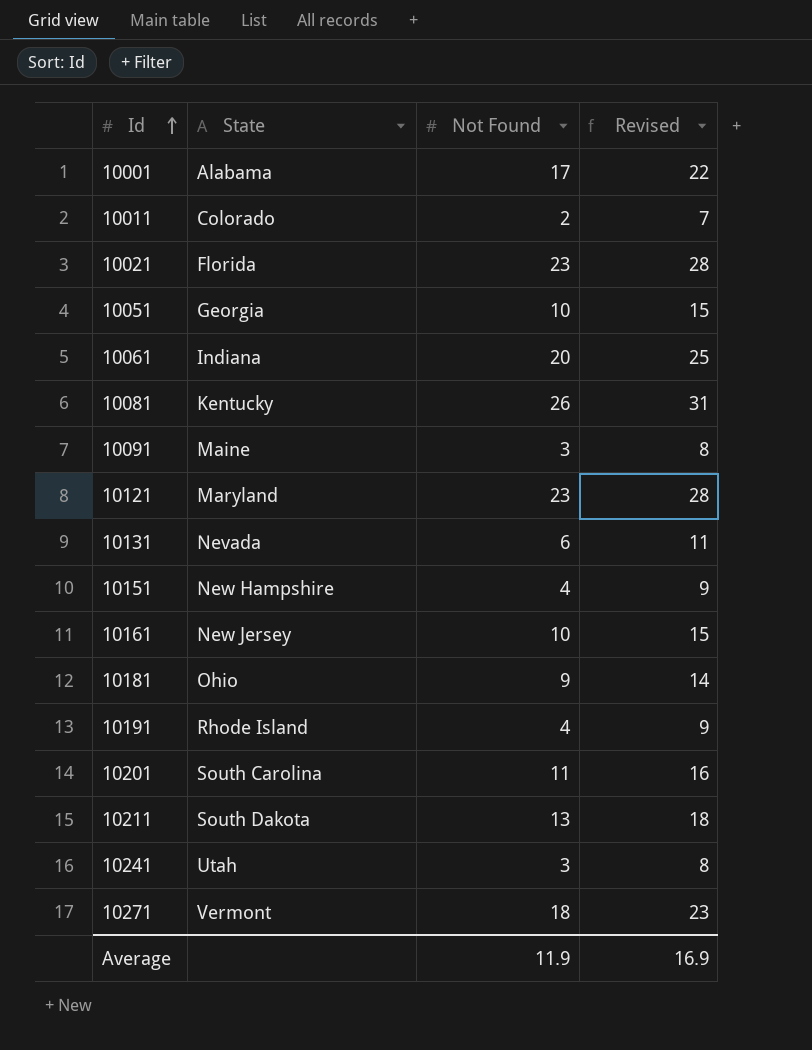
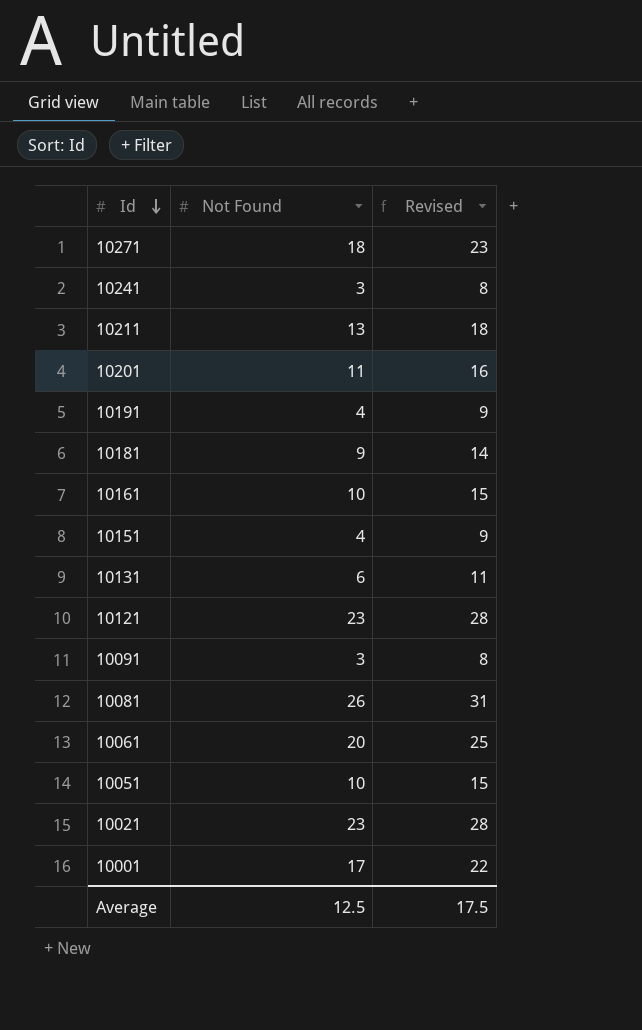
row order: Id ascending -> Id descending
column State | position: 2 -> none
row 10011: Colorado | 2 | 7 -> none
Average | Not Found: 11.9 -> 12.5
Average | Revised: 16.9 -> 17.5

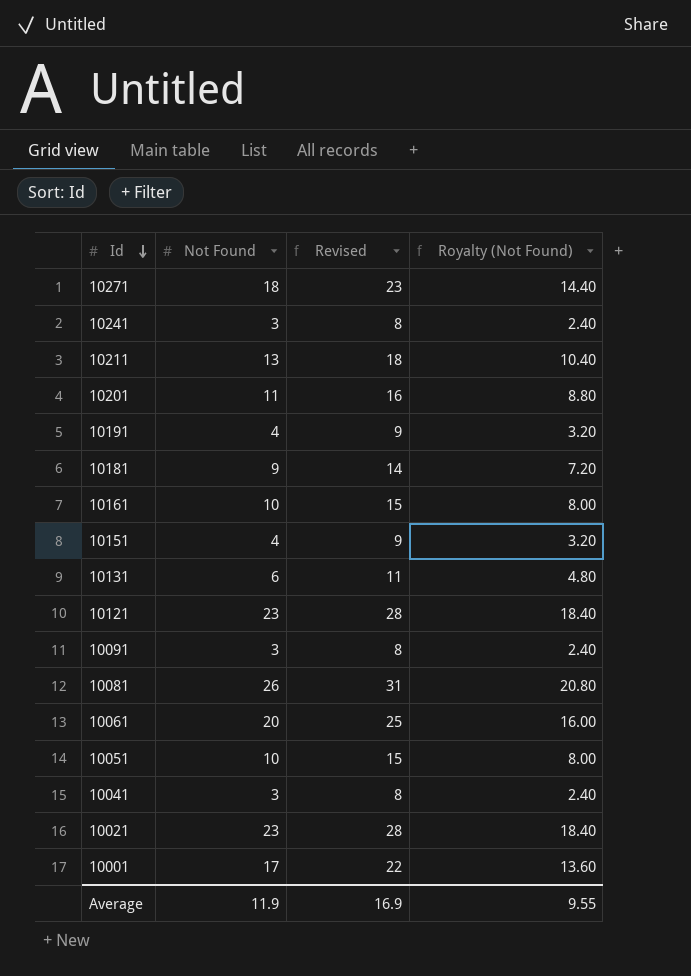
column Royalty (Not Found) | formula: none -> [Not Found] * 0.8
row 10041: none -> 3 | 8 | 2.40
Average | Not Found: 12.5 -> 11.9
Average | Revised: 17.5 -> 16.9

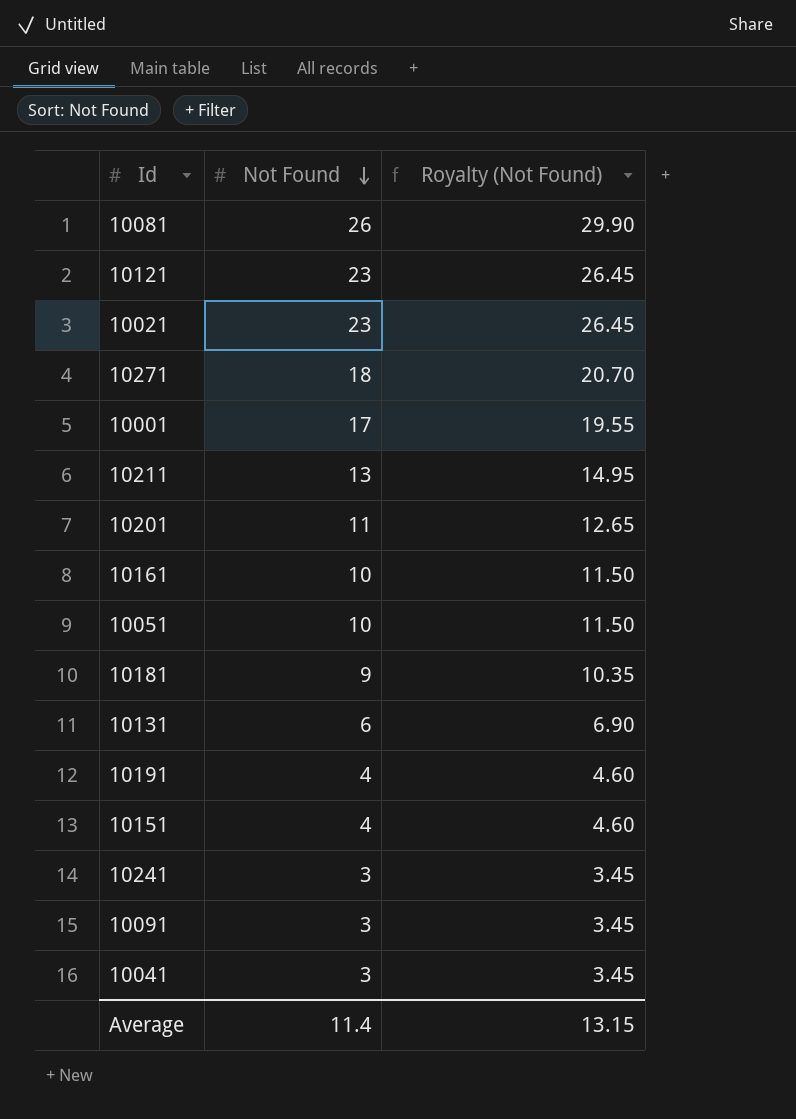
row order: Id descending -> Not Found descending
column Revised | formula: [Not Found] + 5 -> none
column Royalty (Not Found) | formula: [Not Found] * 0.8 -> [Not Found] * 1.15
row 10061: 20 | 25 | 16.00 -> none
Average | Not Found: 11.9 -> 11.4
Average | Royalty (Not Found): 9.55 -> 13.15

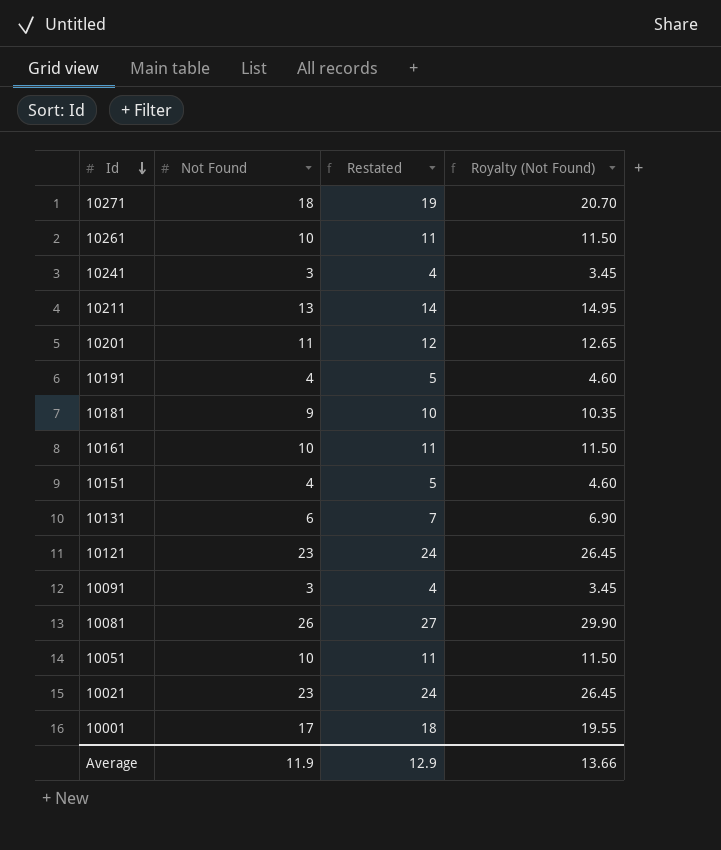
row order: Not Found descending -> Id descending
column Restated | formula: none -> [Not Found] + 1
row 10041: 3 | 3.45 -> none
row 10261: none -> 10 | 11 | 11.50
Average | Not Found: 11.4 -> 11.9
Average | Royalty (Not Found): 13.15 -> 13.66

